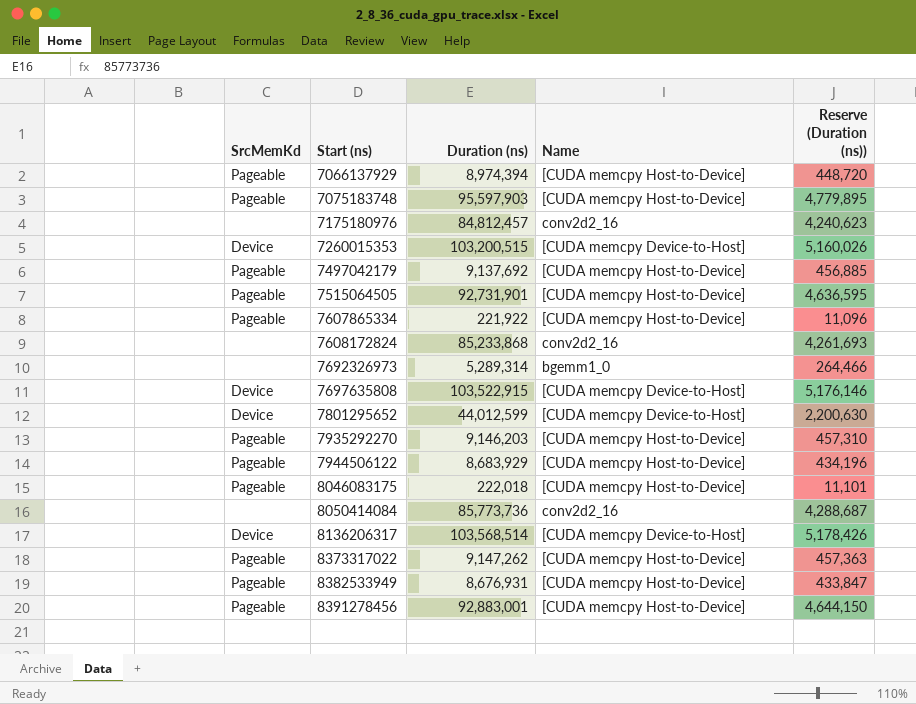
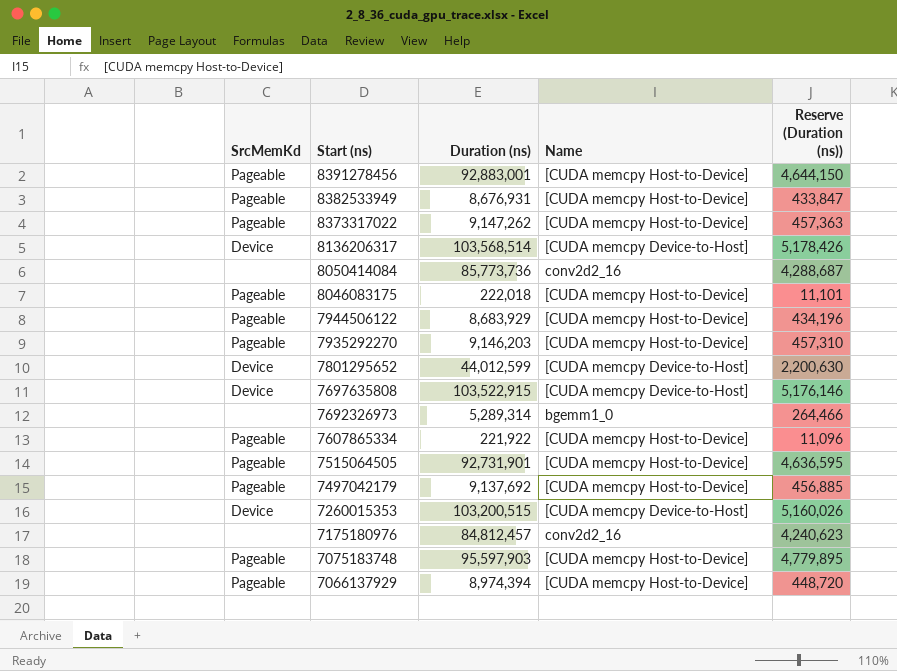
row order: Start (ns) ascending -> Start (ns) descending
row 7608172824: none | 85,233,868 | conv2d2_16 | 4,261,693 -> none

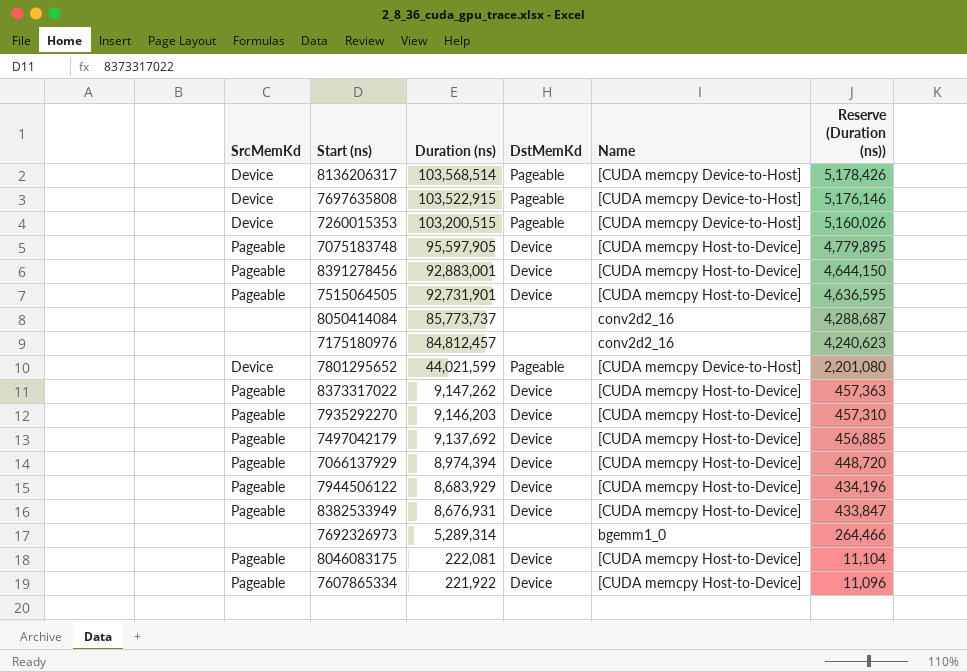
row order: Start (ns) descending -> Duration (ns) descending
column DstMemKd | position: none -> 4
7075183748 | Duration (ns): 95,597,903 -> 95,597,905
8050414084 | Duration (ns): 85,773,736 -> 85,773,737
7801295652 | Duration (ns): 44,012,599 -> 44,021,599
7801295652 | Reserve (Duration (ns)): 2,200,630 -> 2,201,080
8046083175 | Duration (ns): 222,018 -> 222,081
8046083175 | Reserve (Duration (ns)): 11,101 -> 11,104

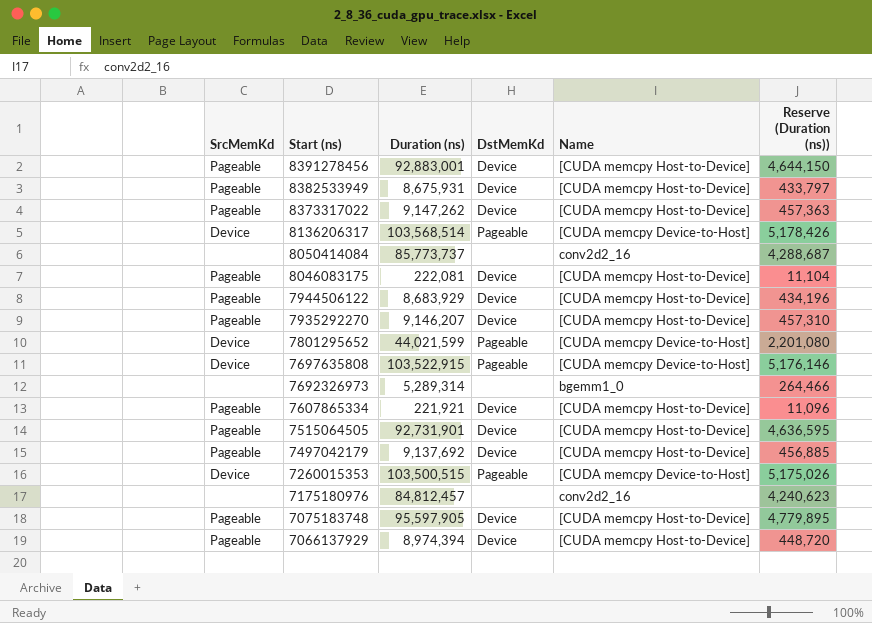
row order: Duration (ns) descending -> Start (ns) descending
8382533949 | Duration (ns): 8,676,931 -> 8,675,931
8382533949 | Reserve (Duration (ns)): 433,847 -> 433,797
7935292270 | Duration (ns): 9,146,203 -> 9,146,207
7607865334 | Duration (ns): 221,922 -> 221,921
7260015353 | Duration (ns): 103,200,515 -> 103,500,515
7260015353 | Reserve (Duration (ns)): 5,160,026 -> 5,175,026

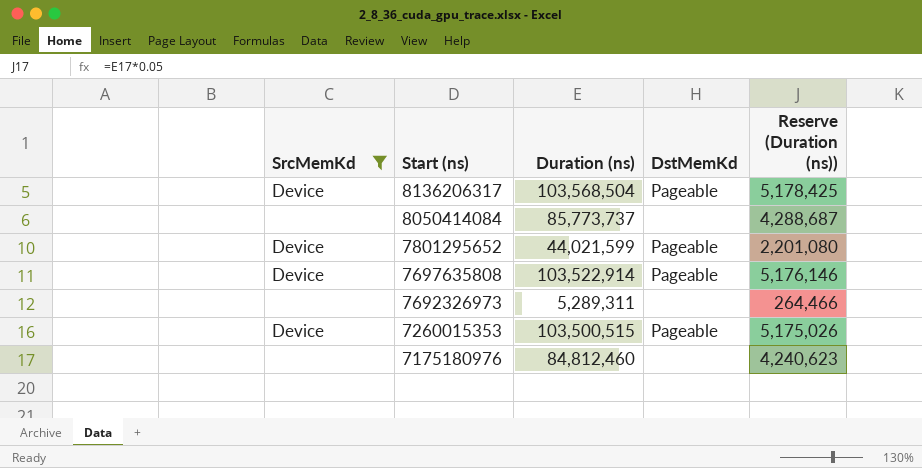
filter: none -> SrcMemKd != Pageable
column Name | position: 5 -> none
8136206317 | Duration (ns): 103,568,514 -> 103,568,504
8136206317 | Reserve (Duration (ns)): 5,178,426 -> 5,178,425
7697635808 | Duration (ns): 103,522,915 -> 103,522,914
7692326973 | Duration (ns): 5,289,314 -> 5,289,311
7175180976 | Duration (ns): 84,812,457 -> 84,812,460

